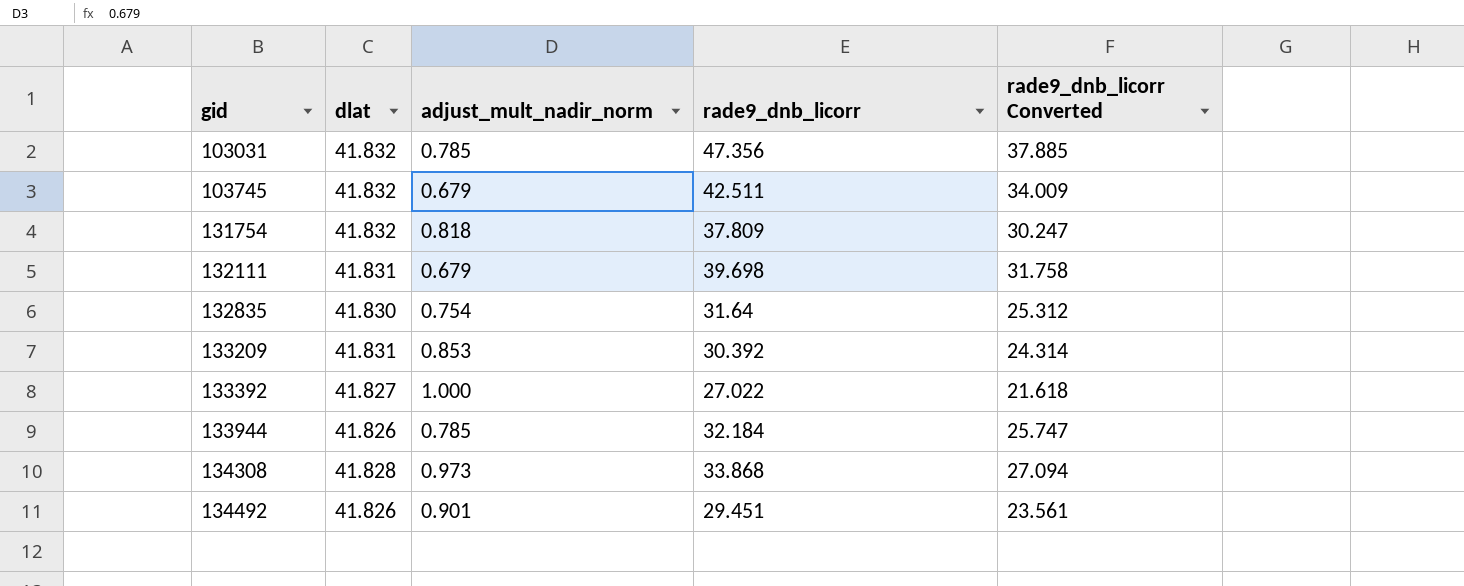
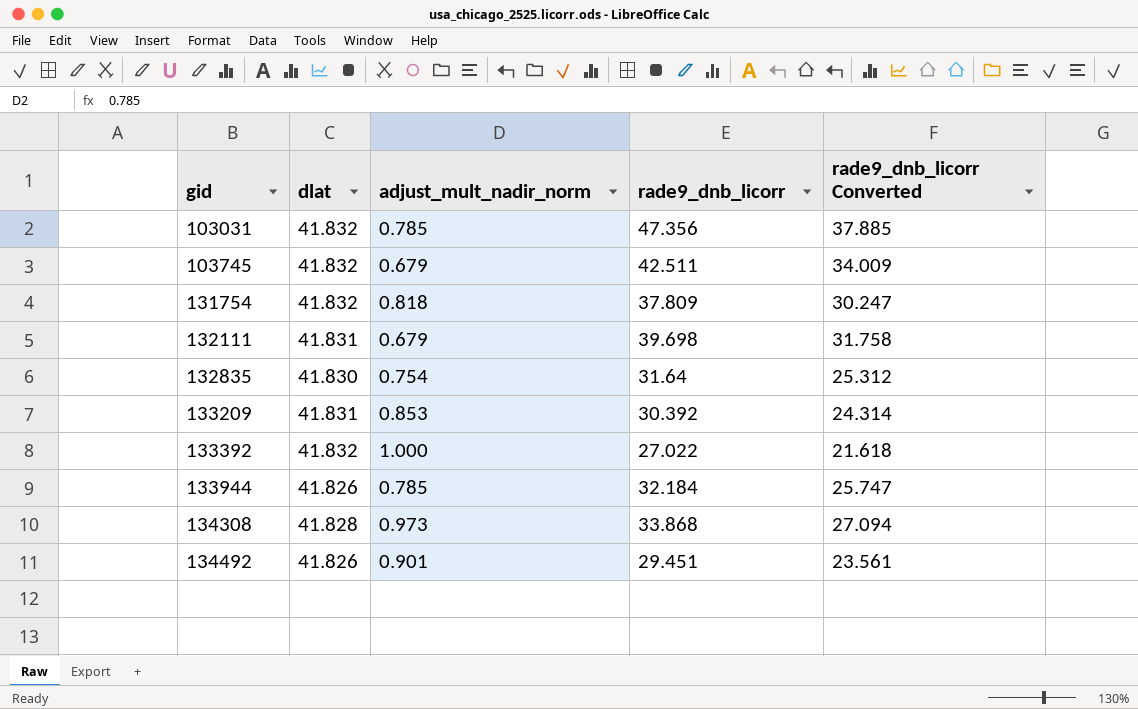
133392 | dlat: 41.827 -> 41.832

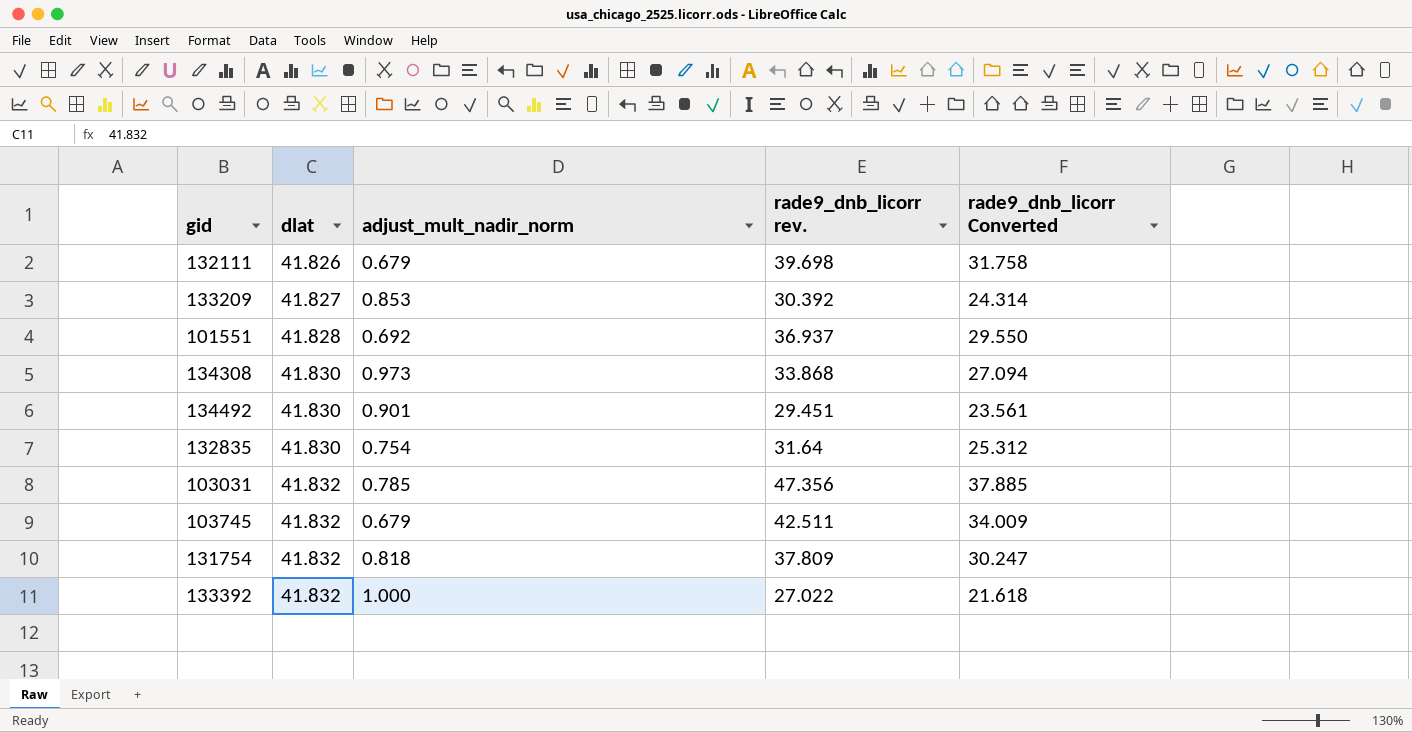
row order: gid ascending -> dlat ascending
column name: rade9_dnb_licorr -> rade9_dnb_licorr rev.
row 133944: 41.826 | 0.785 | 32.184 | 25.747 -> none
132111 | dlat: 41.831 -> 41.826
133209 | dlat: 41.831 -> 41.827
row 101551: none -> 41.828 | 0.692 | 36.937 | 29.550
134308 | dlat: 41.828 -> 41.830
134492 | dlat: 41.826 -> 41.830

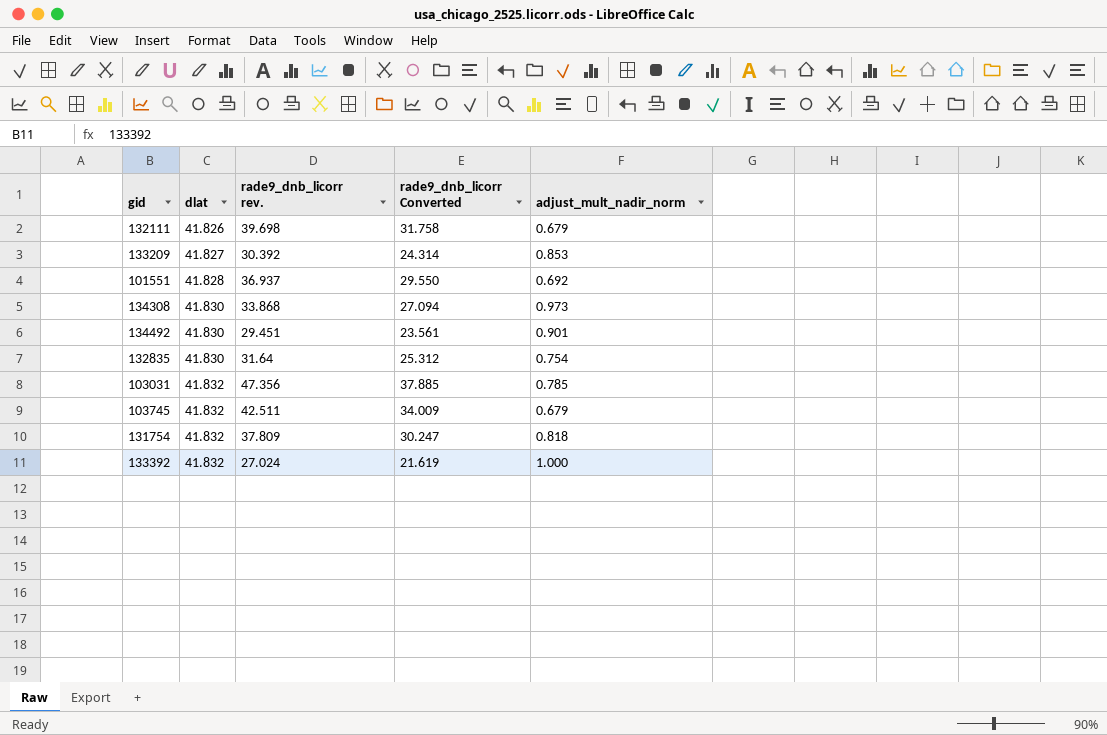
column adjust_mult_nadir_norm | position: 3 -> 5
133392 | rade9_dnb_licorr rev.: 27.022 -> 27.024
133392 | rade9_dnb_licorr Converted: 21.618 -> 21.619

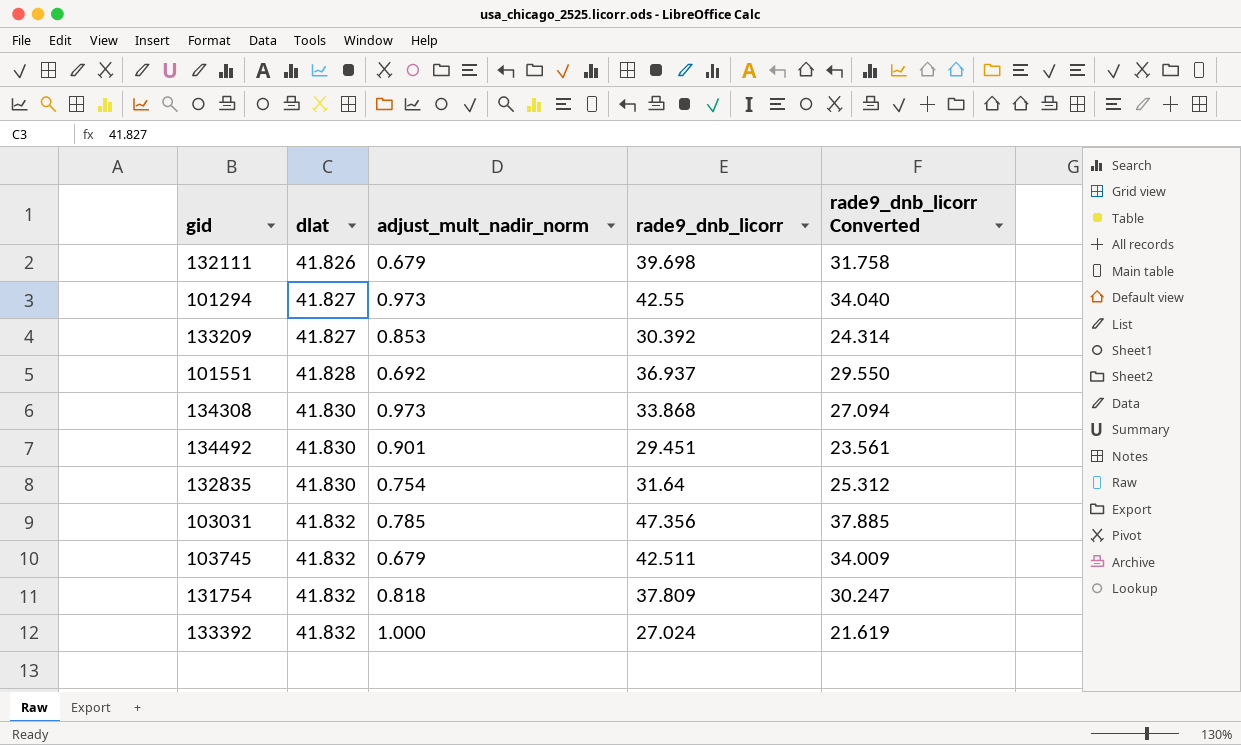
column adjust_mult_nadir_norm | position: 5 -> 3
column name: rade9_dnb_licorr rev. -> rade9_dnb_licorr
row 101294: none -> 41.827 | 0.973 | 42.55 | 34.040

